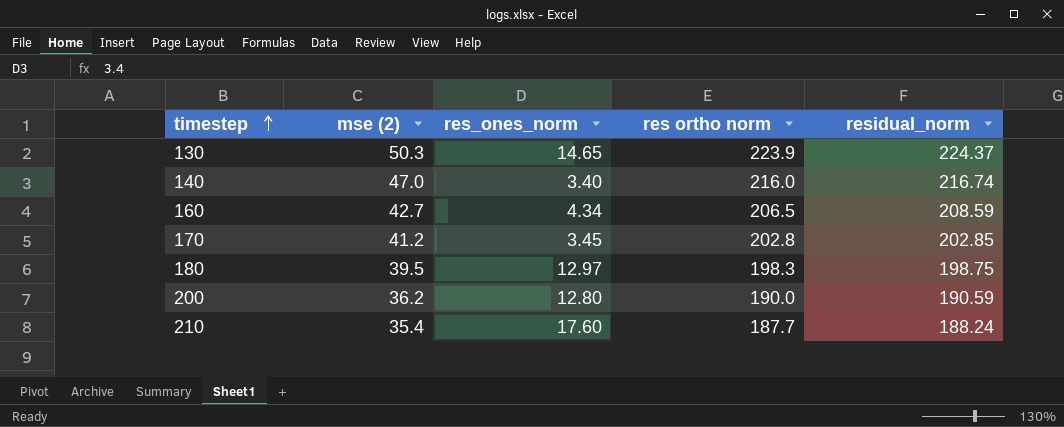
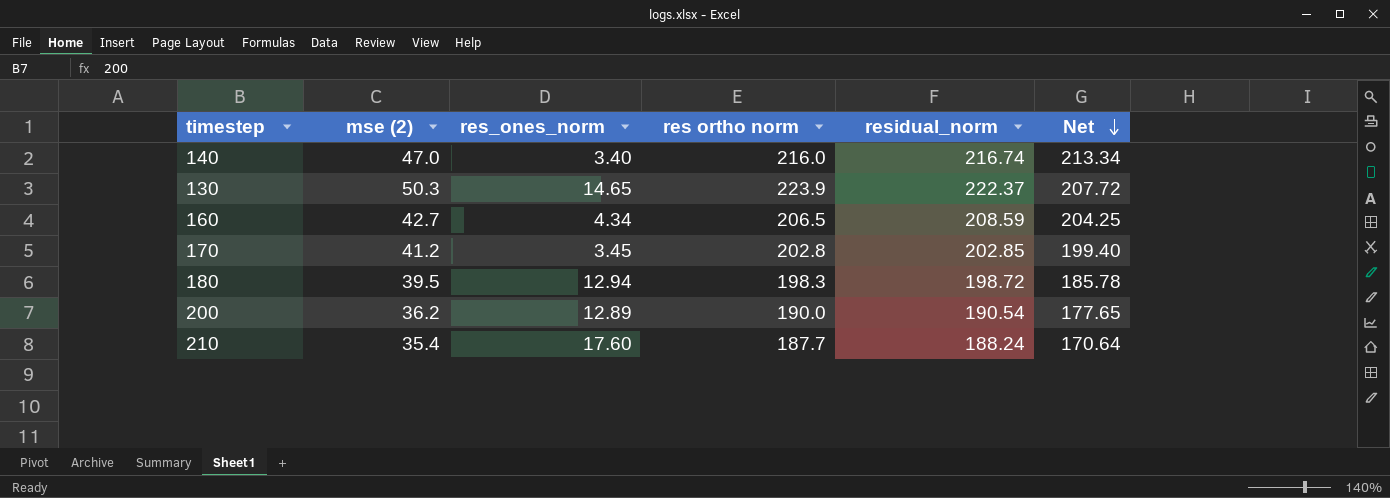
row order: timestep ascending -> Net descending
column Net | formula: none -> [residual_norm] - [res_ones_norm]
130 | residual_norm: 224.37 -> 222.37
180 | res_ones_norm: 12.97 -> 12.94
180 | residual_norm: 198.75 -> 198.72
200 | res_ones_norm: 12.80 -> 12.89
200 | residual_norm: 190.59 -> 190.54

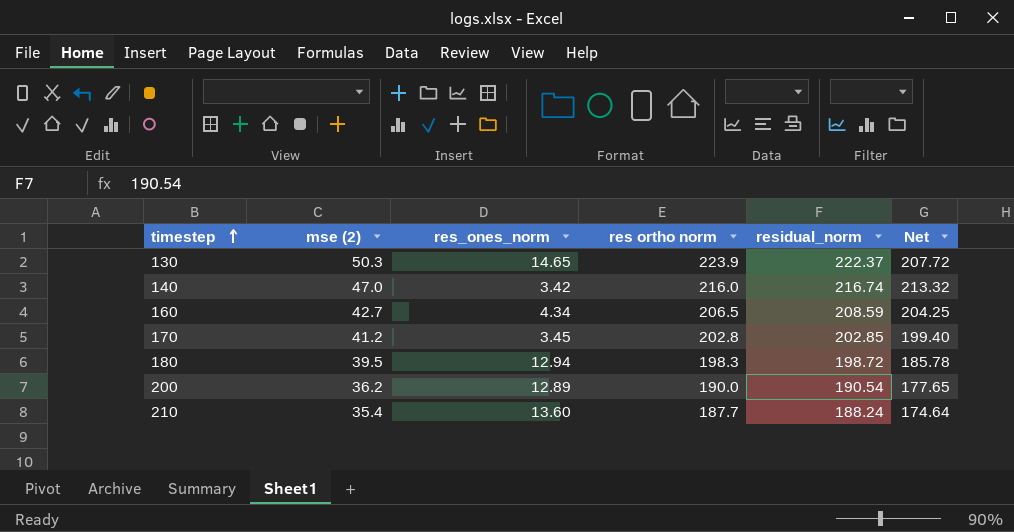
row order: Net descending -> timestep ascending
140 | res_ones_norm: 3.40 -> 3.42
140 | Net: 213.34 -> 213.32
210 | res_ones_norm: 17.60 -> 13.60
210 | Net: 170.64 -> 174.64

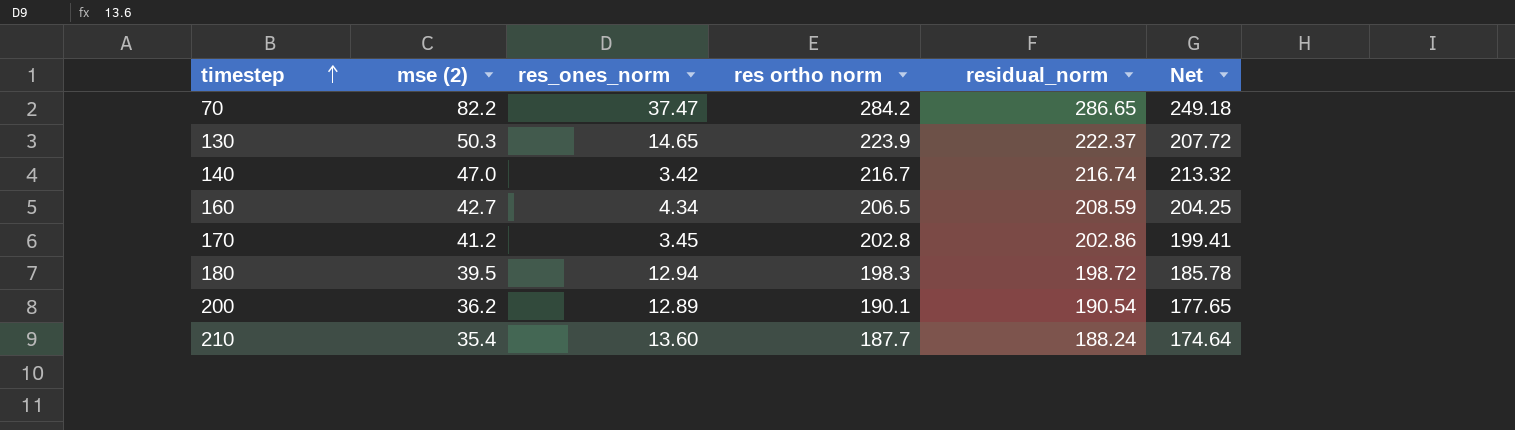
row 70: none -> 82.2 | 37.47 | 284.2 | 286.65 | 249.18
140 | res ortho norm: 216.0 -> 216.7
170 | residual_norm: 202.85 -> 202.86
170 | Net: 199.40 -> 199.41
200 | res ortho norm: 190.0 -> 190.1

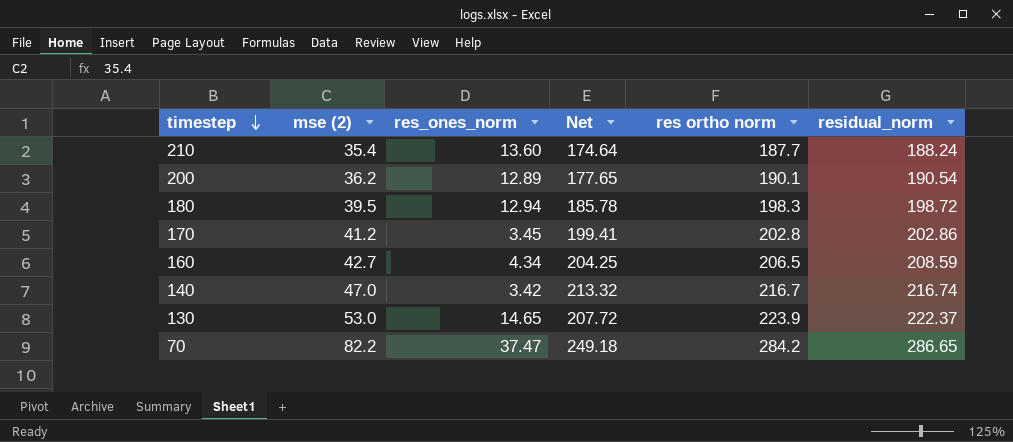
row order: timestep ascending -> timestep descending
column Net | position: 6 -> 4
130 | mse (2): 50.3 -> 53.0

